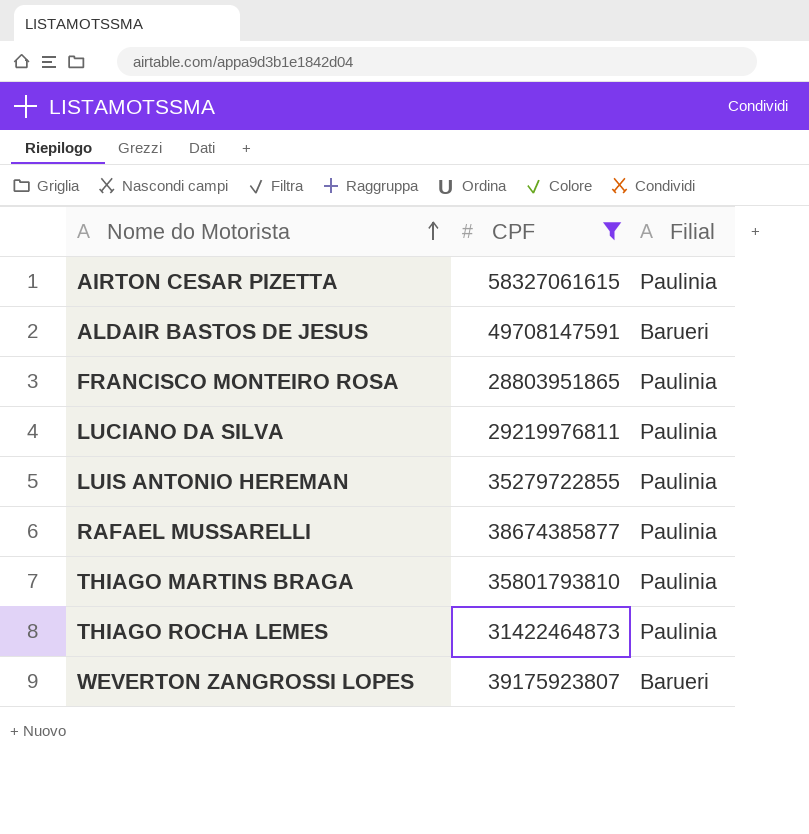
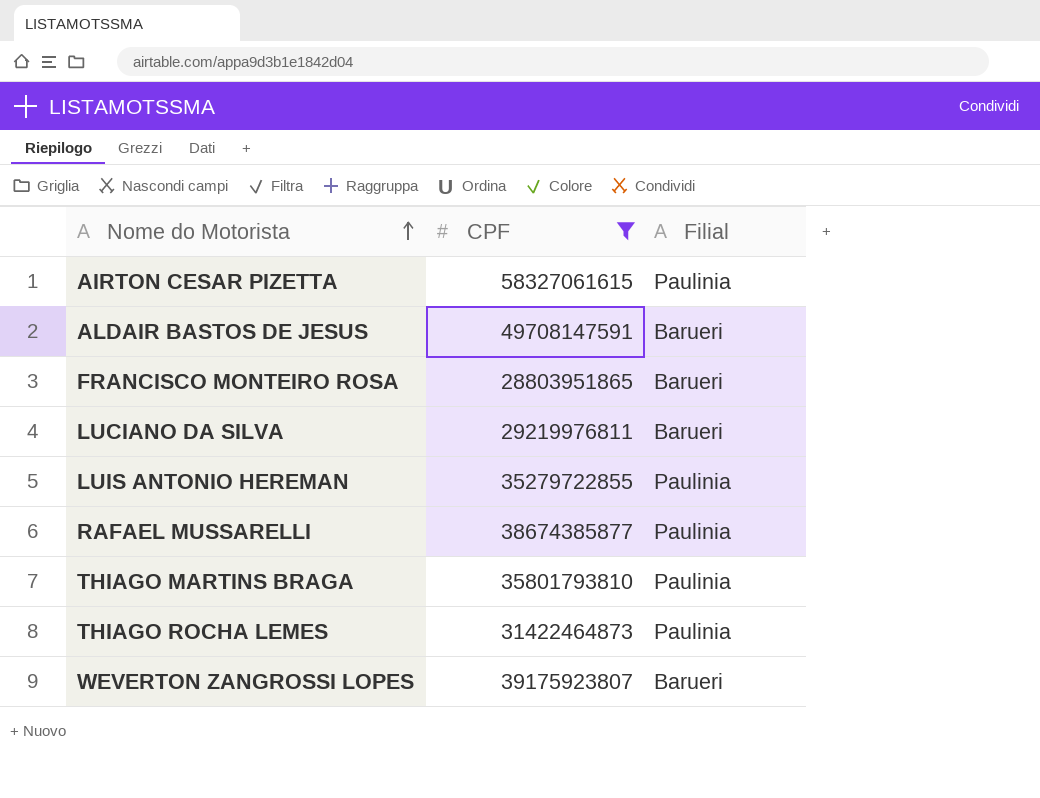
FRANCISCO MONTEIRO ROSA | Filial: Paulinia -> Barueri
LUCIANO DA SILVA | Filial: Paulinia -> Barueri

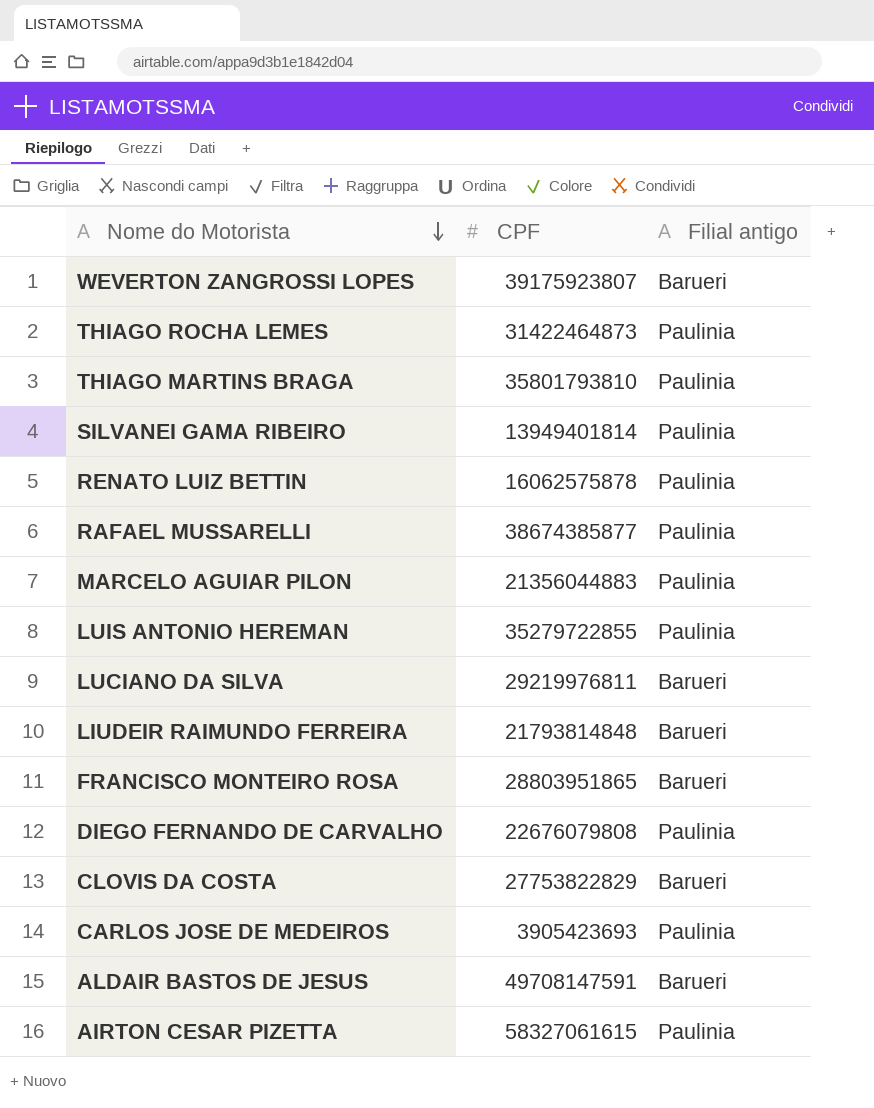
filter: CPF >= 28803951865 -> none
row order: Nome do Motorista ascending -> Nome do Motorista descending
column name: Filial -> Filial antigo

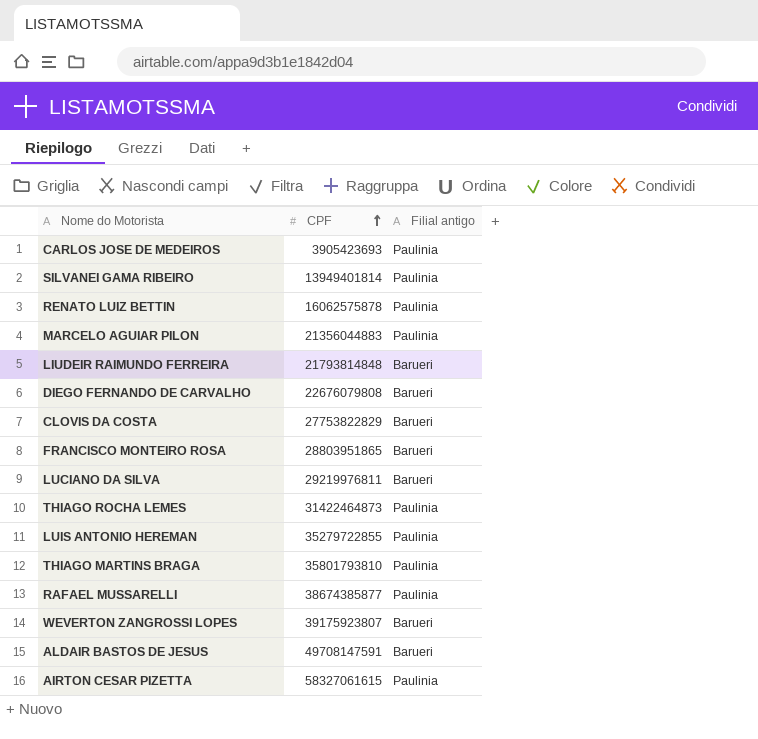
row order: Nome do Motorista descending -> CPF ascending
DIEGO FERNANDO DE CARVALHO | Filial antigo: Paulinia -> Barueri

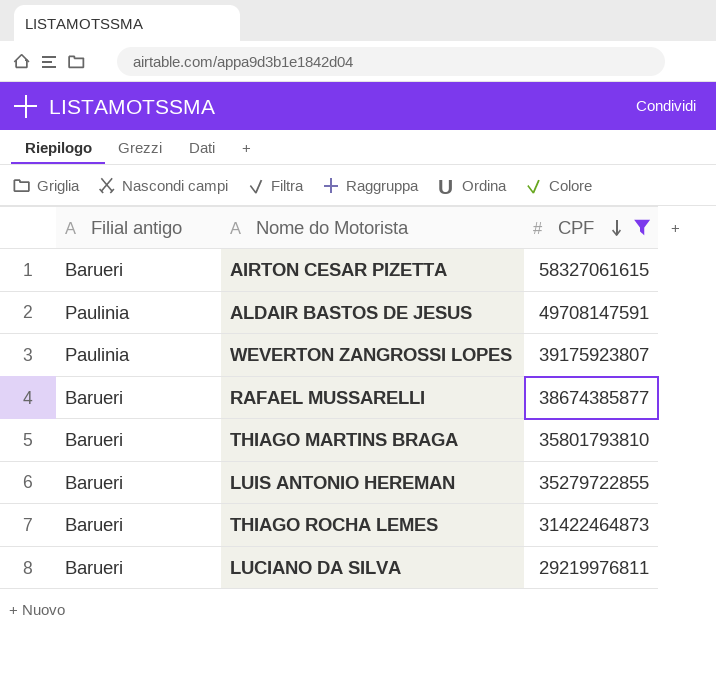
filter: none -> CPF >= 29219976811
row order: CPF ascending -> CPF descending
column Filial antigo | position: 3 -> 1
AIRTON CESAR PIZETTA | Filial antigo: Paulinia -> Barueri
ALDAIR BASTOS DE JESUS | Filial antigo: Barueri -> Paulinia
WEVERTON ZANGROSSI LOPES | Filial antigo: Barueri -> Paulinia
RAFAEL MUSSARELLI | Filial antigo: Paulinia -> Barueri
THIAGO MARTINS BRAGA | Filial antigo: Paulinia -> Barueri
LUIS ANTONIO HEREMAN | Filial antigo: Paulinia -> Barueri
THIAGO ROCHA LEMES | Filial antigo: Paulinia -> Barueri

